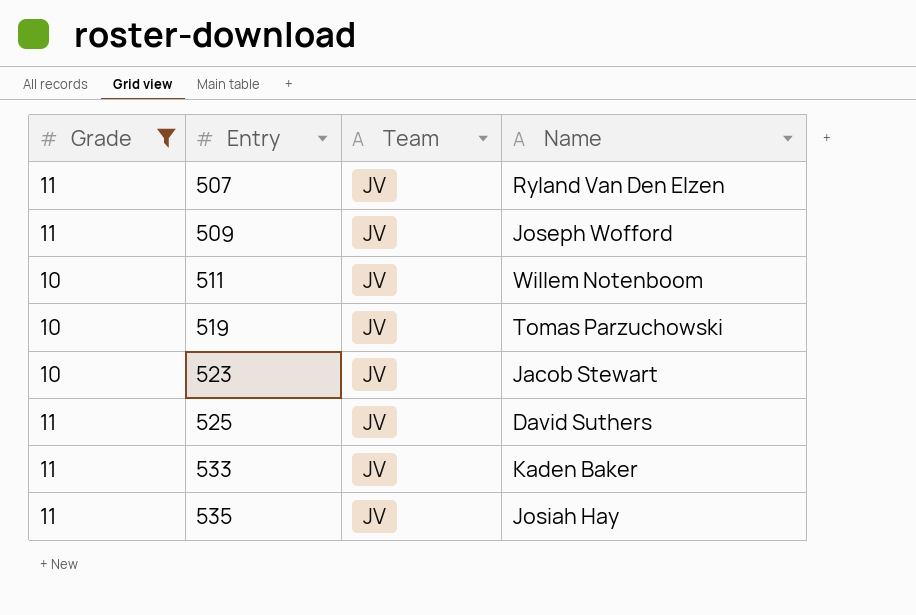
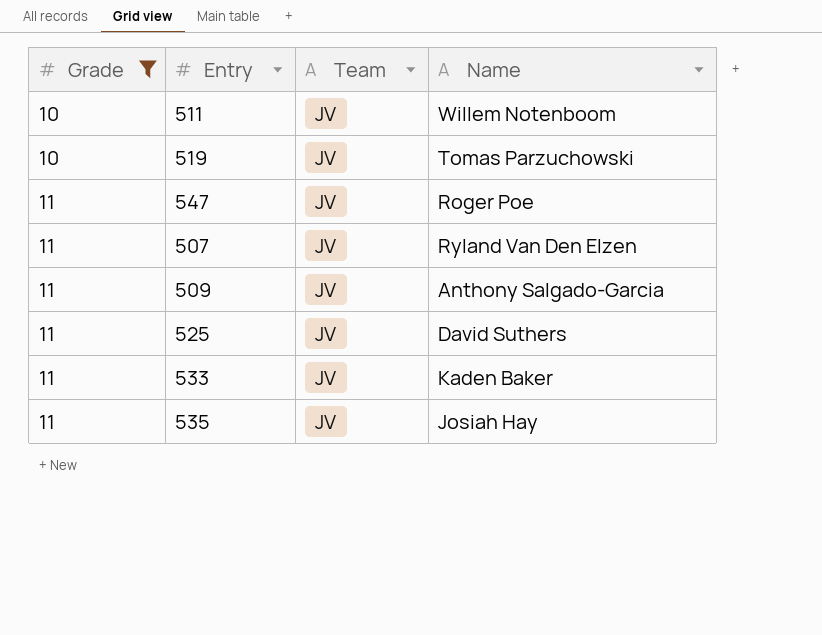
row order: Entry ascending -> Grade ascending
row 523: 10 | JV | Jacob Stewart -> none
row 547: none -> 11 | JV | Roger Poe
509 | Name: Joseph Wofford -> Anthony Salgado-Garcia

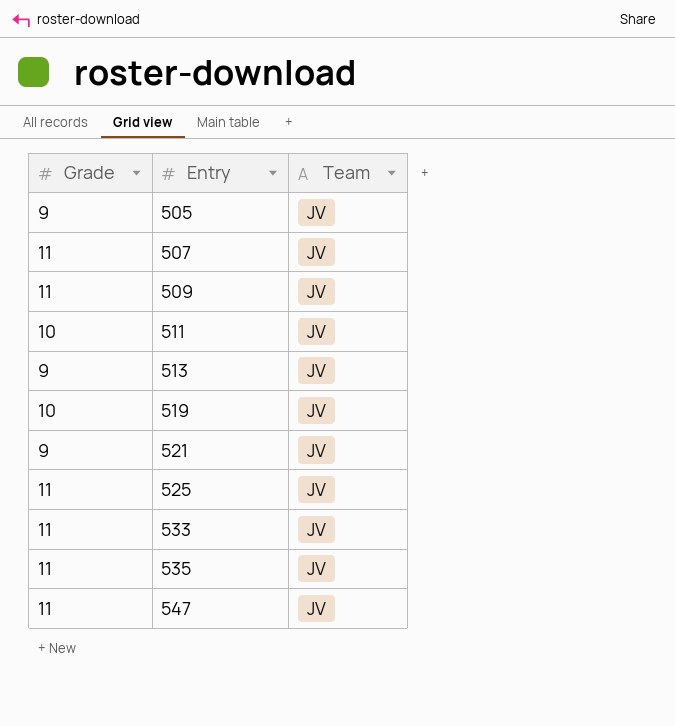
filter: Grade != 9 -> none
row order: Grade ascending -> Entry ascending
column Name | position: 4 -> none

